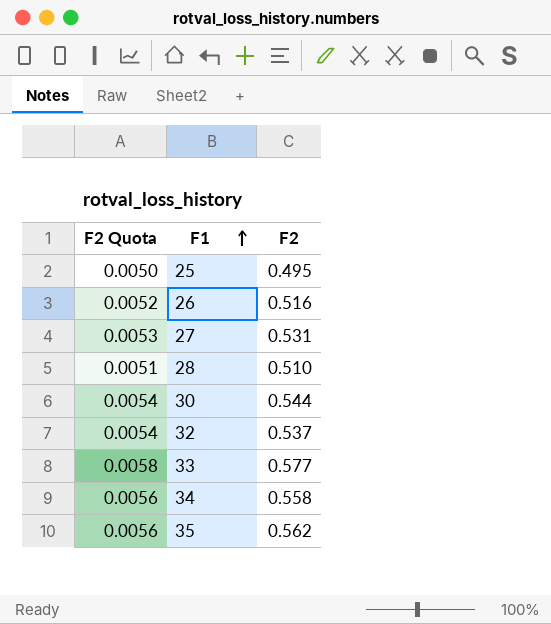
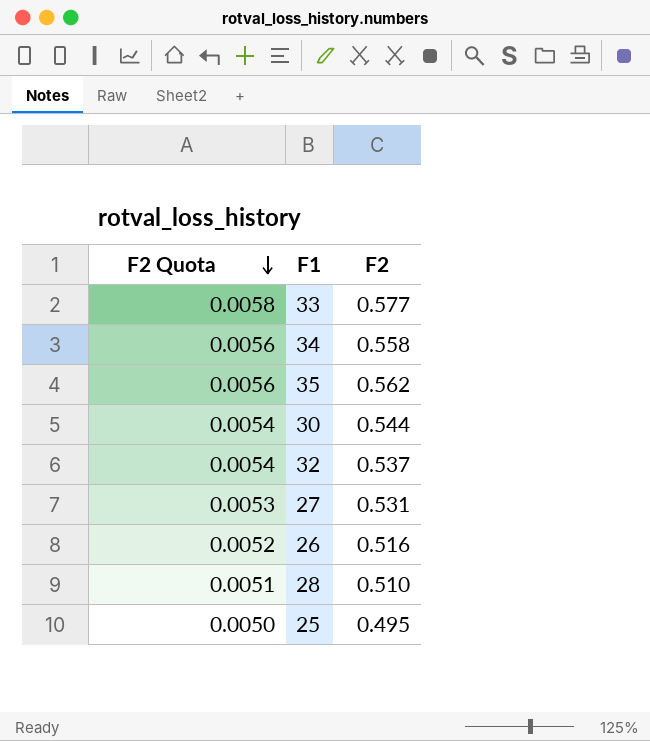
row order: F1 ascending -> F2 Quota descending

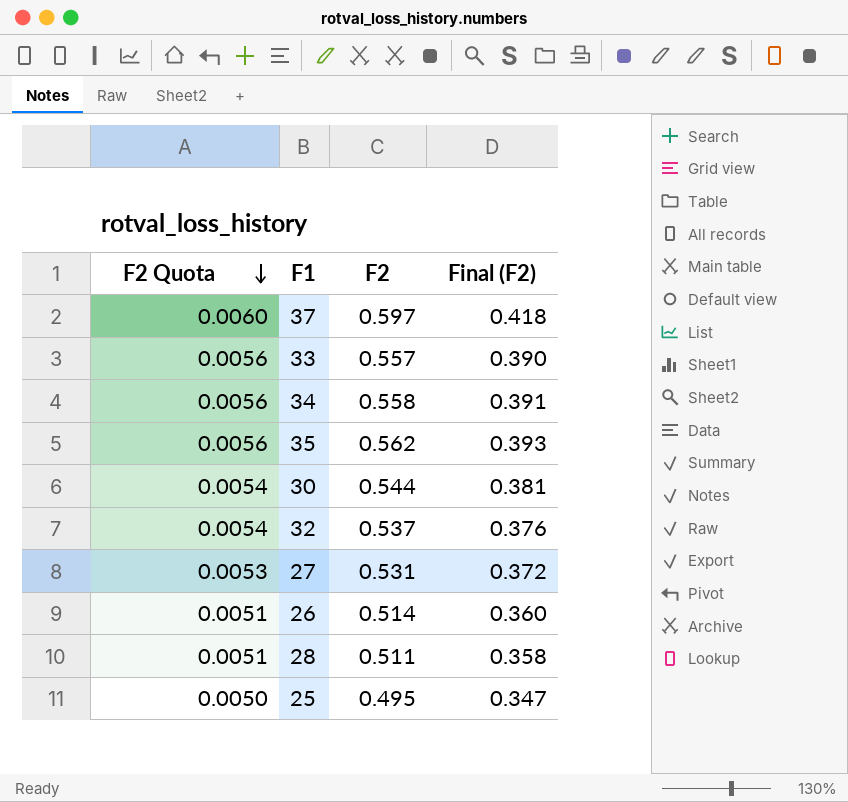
column Final (F2) | formula: none -> [F2] * 0.7
row 37: none -> 0.0060 | 0.597 | 0.418
33 | F2 Quota: 0.0058 -> 0.0056
33 | F2: 0.577 -> 0.557
26 | F2 Quota: 0.0052 -> 0.0051
26 | F2: 0.516 -> 0.514
28 | F2: 0.510 -> 0.511

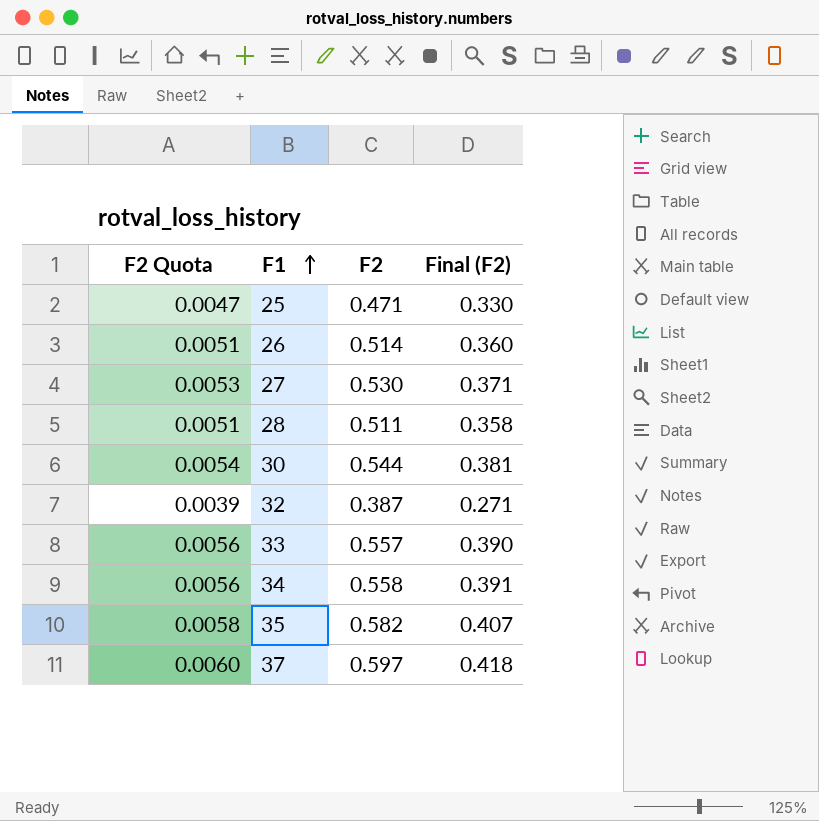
row order: F2 Quota descending -> F1 ascending
25 | F2 Quota: 0.0050 -> 0.0047
25 | F2: 0.495 -> 0.471
25 | Final (F2): 0.347 -> 0.330
27 | F2: 0.531 -> 0.530
27 | Final (F2): 0.372 -> 0.371
32 | F2 Quota: 0.0054 -> 0.0039
32 | F2: 0.537 -> 0.387
32 | Final (F2): 0.376 -> 0.271
35 | F2 Quota: 0.0056 -> 0.0058
35 | F2: 0.562 -> 0.582
35 | Final (F2): 0.393 -> 0.407

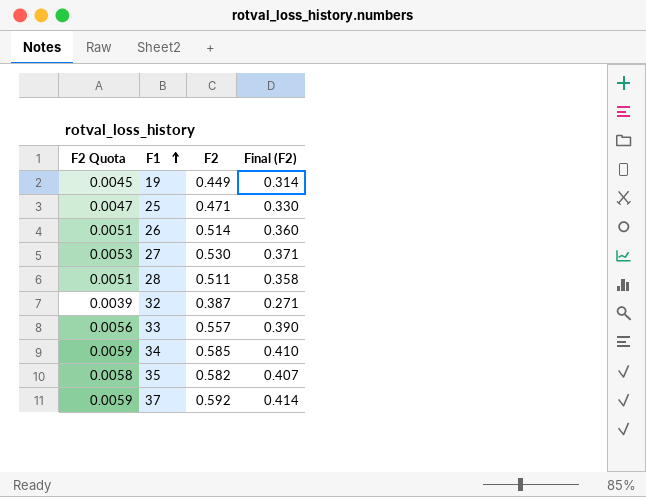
row 30: 0.0054 | 0.544 | 0.381 -> none
row 19: none -> 0.0045 | 0.449 | 0.314
34 | F2 Quota: 0.0056 -> 0.0059
34 | F2: 0.558 -> 0.585
34 | Final (F2): 0.391 -> 0.410
37 | F2 Quota: 0.0060 -> 0.0059
37 | F2: 0.597 -> 0.592
37 | Final (F2): 0.418 -> 0.414

